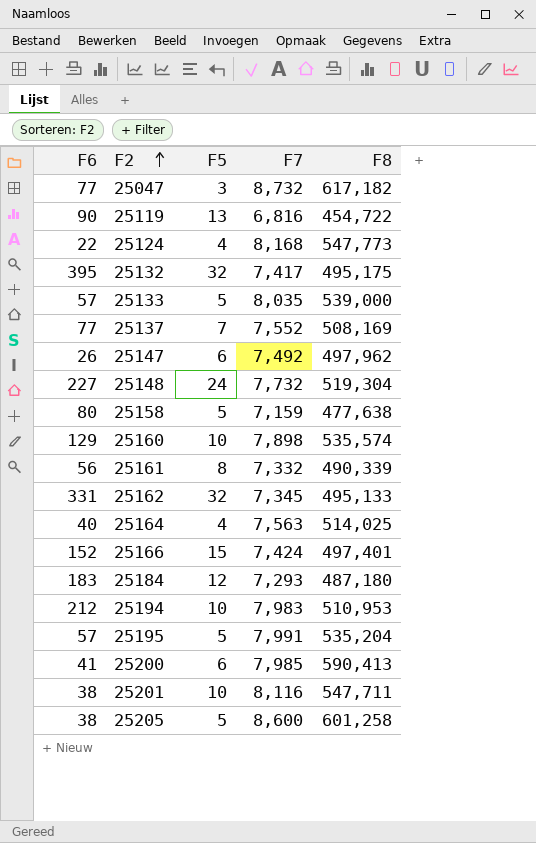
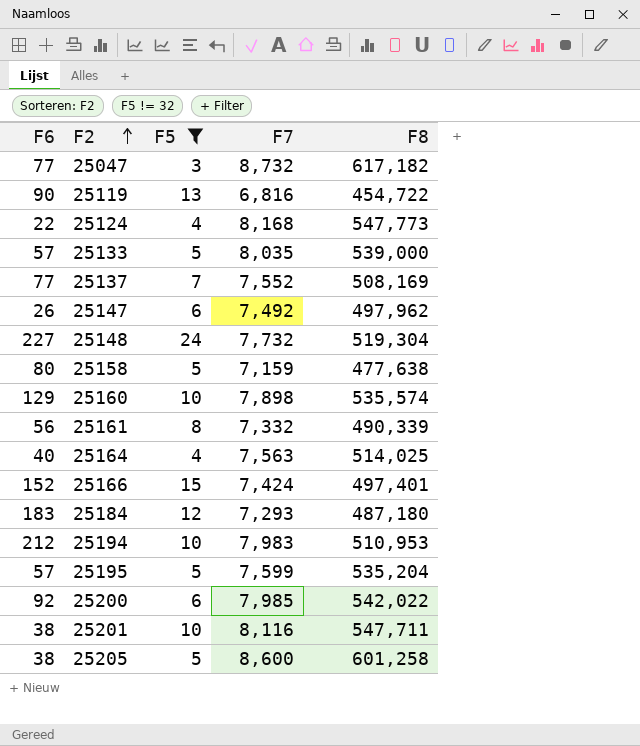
filter: none -> F5 != 32
25195 | F7: 7,991 -> 7,599
25200 | F6: 41 -> 92
25200 | F8: 590,413 -> 542,022

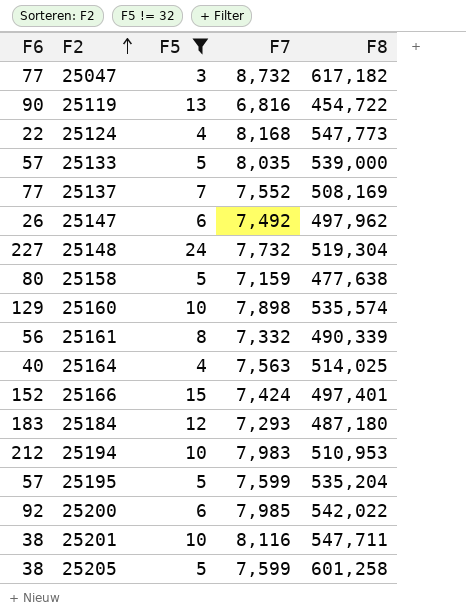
25205 | F7: 8,600 -> 7,599

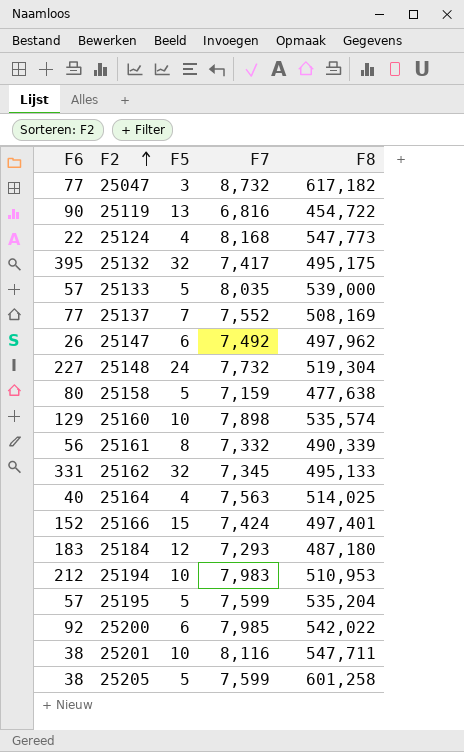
filter: F5 != 32 -> none

